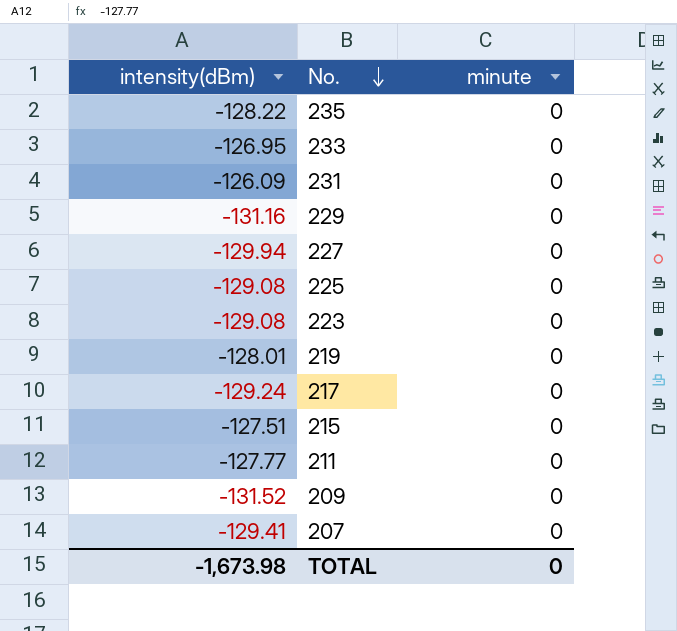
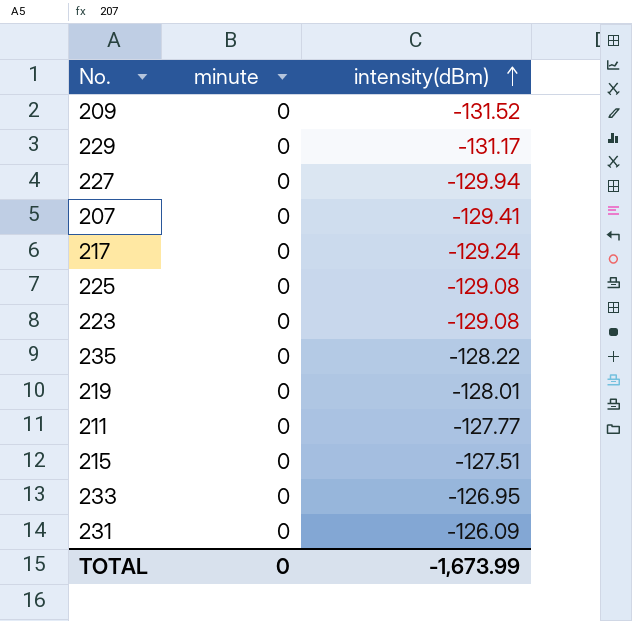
row order: No. descending -> intensity(dBm) ascending
column intensity(dBm) | position: 1 -> 3
229 | intensity(dBm): -131.16 -> -131.17
TOTAL | intensity(dBm): -1,673.98 -> -1,673.99

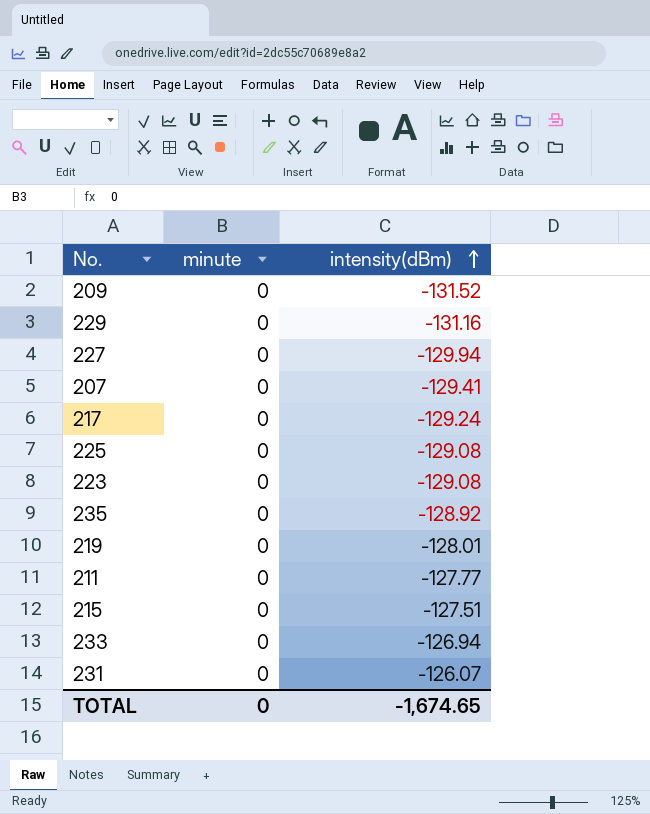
229 | intensity(dBm): -131.17 -> -131.16
235 | intensity(dBm): -128.22 -> -128.92
233 | intensity(dBm): -126.95 -> -126.94
231 | intensity(dBm): -126.09 -> -126.07
TOTAL | intensity(dBm): -1,673.99 -> -1,674.65

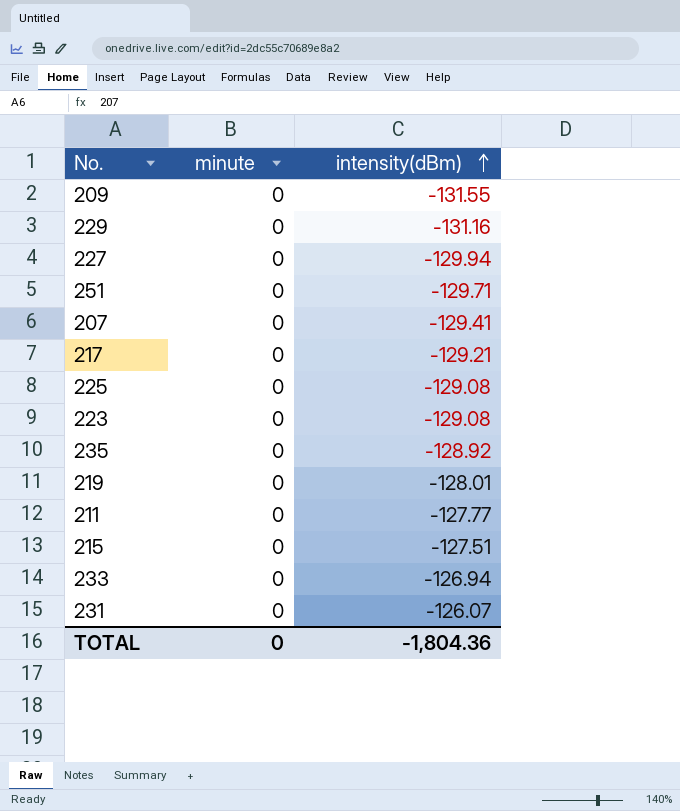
209 | intensity(dBm): -131.52 -> -131.55
row 251: none -> 0 | -129.71
217 | intensity(dBm): -129.24 -> -129.21
TOTAL | intensity(dBm): -1,674.65 -> -1,804.36

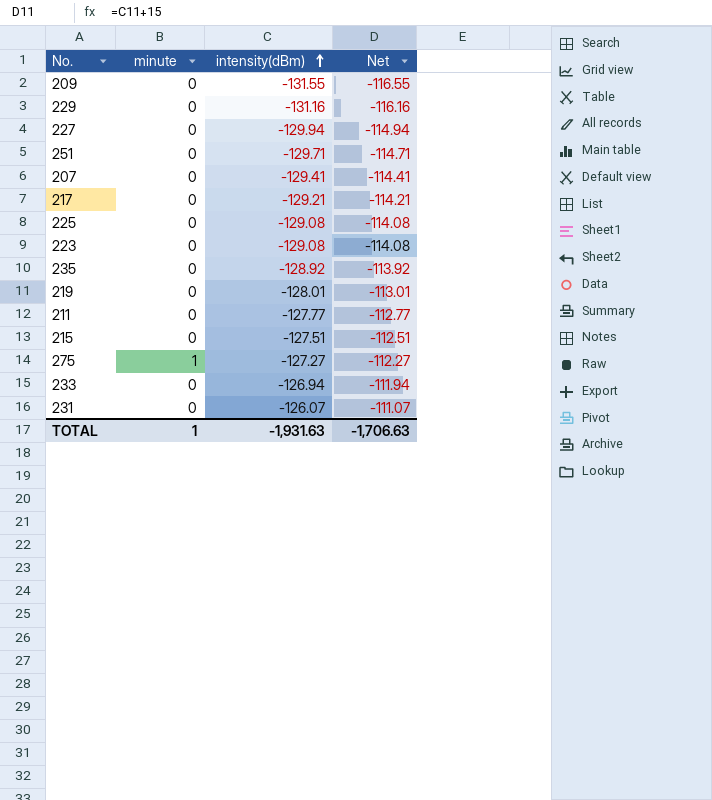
column Net | formula: none -> [intensity(dBm)] + 15
row 275: none -> 1 | -127.27 | -112.27
TOTAL | minute: 0 -> 1
TOTAL | intensity(dBm): -1,804.36 -> -1,931.63

